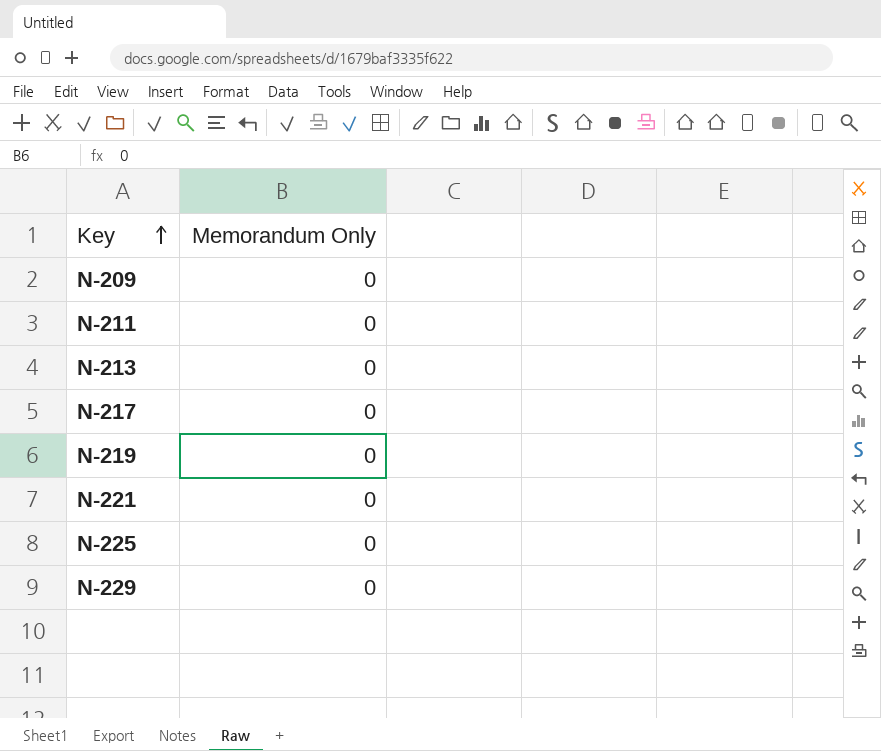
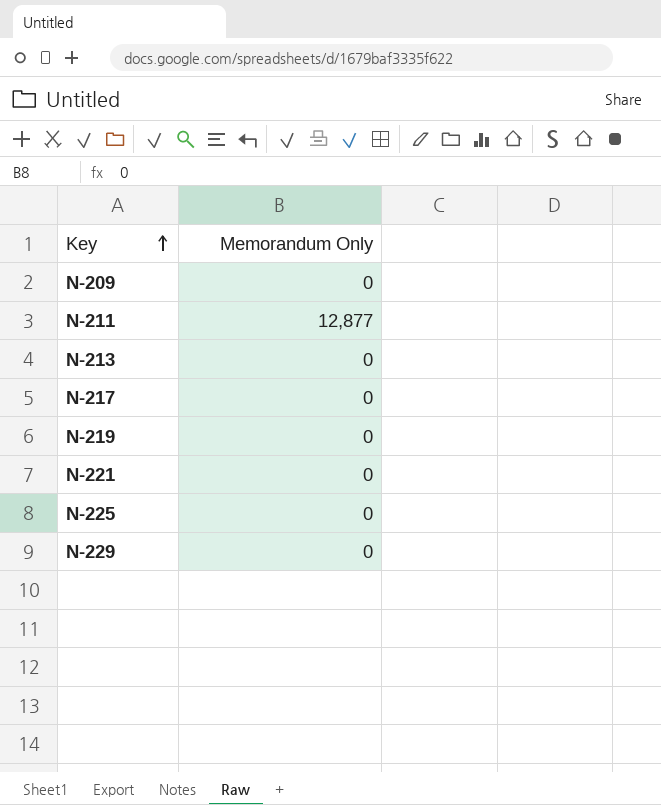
N-211 | Memorandum Only: 0 -> 12,877

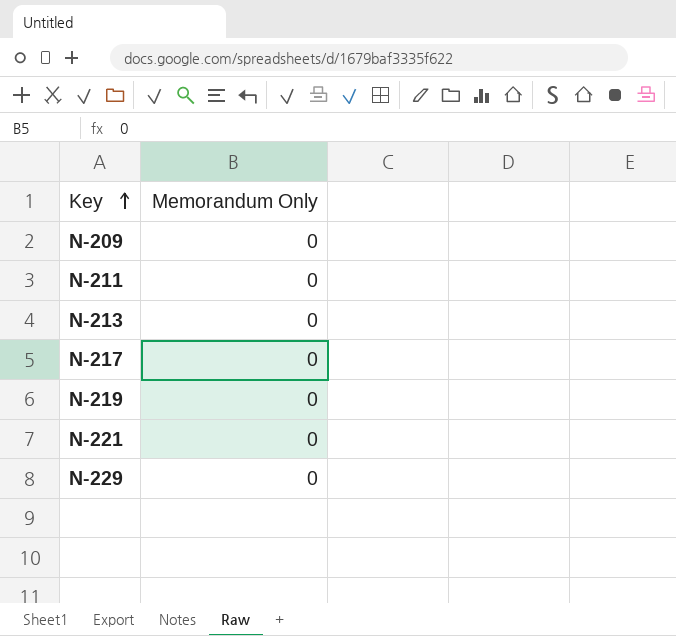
row N-225: 0 -> none
N-211 | Memorandum Only: 12,877 -> 0

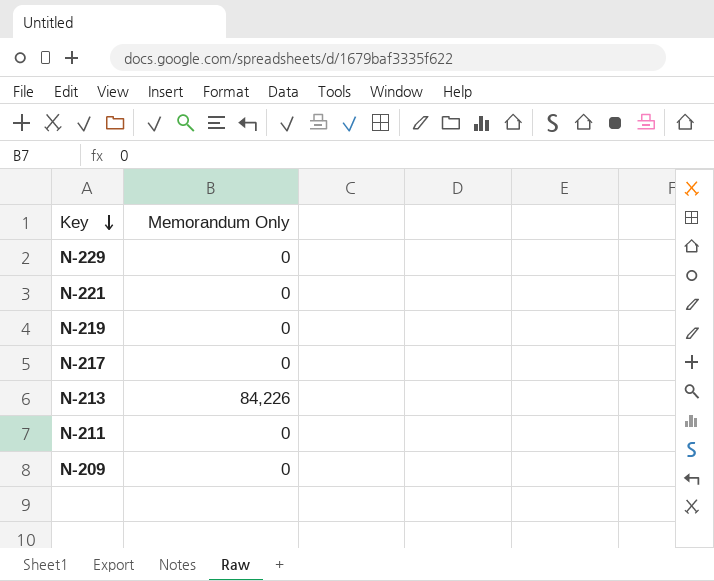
row order: Key ascending -> Key descending
N-213 | Memorandum Only: 0 -> 84,226

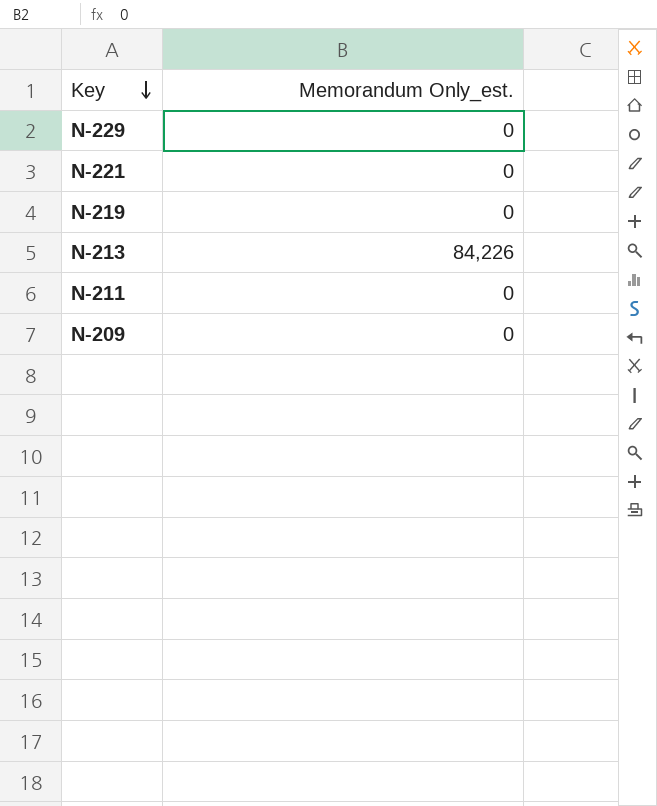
column name: Memorandum Only -> Memorandum Only_est.
row N-217: 0 -> none

